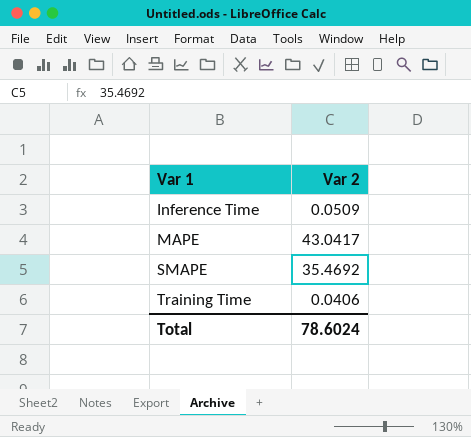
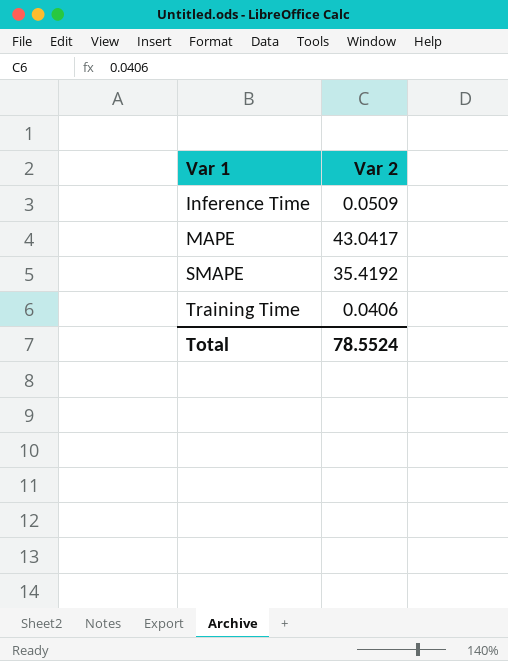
SMAPE | Var 2: 35.4692 -> 35.4192
Total | Var 2: 78.6024 -> 78.5524

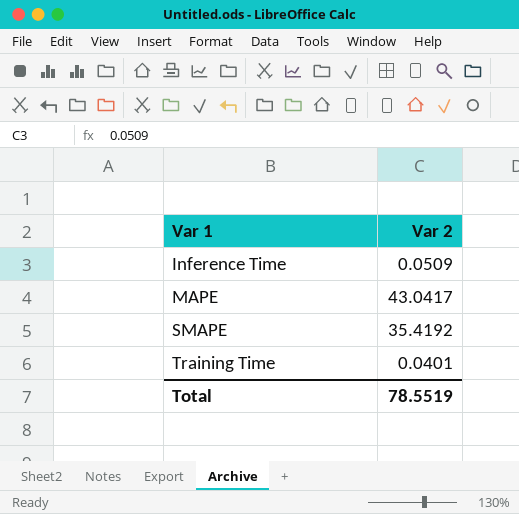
Training Time | Var 2: 0.0406 -> 0.0401
Total | Var 2: 78.5524 -> 78.5519

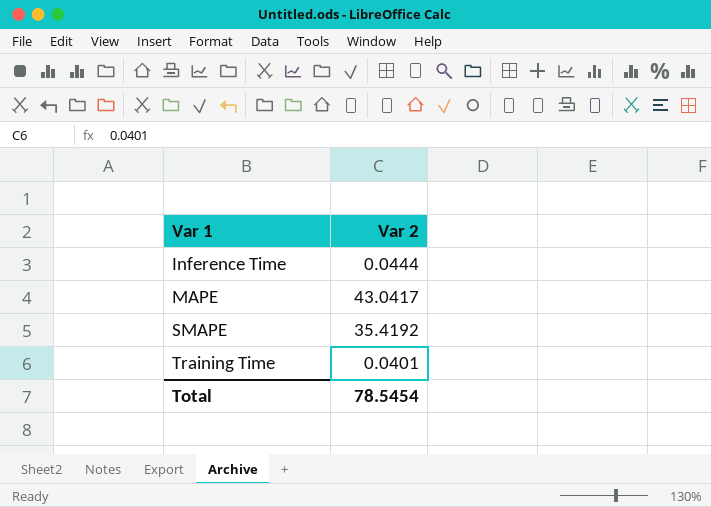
Inference Time | Var 2: 0.0509 -> 0.0444
Total | Var 2: 78.5519 -> 78.5454

